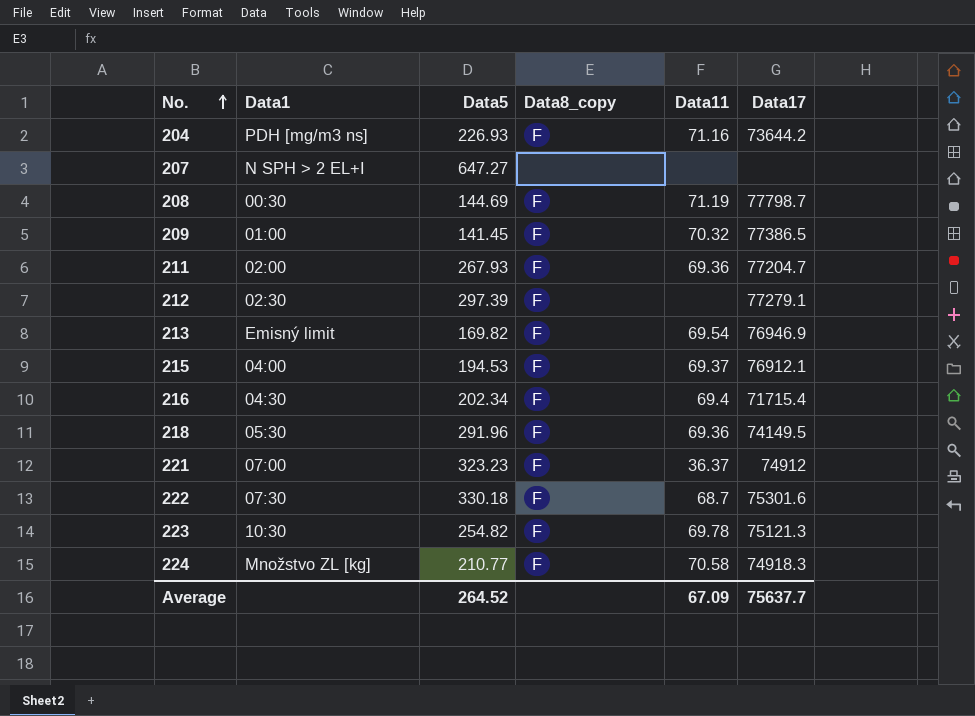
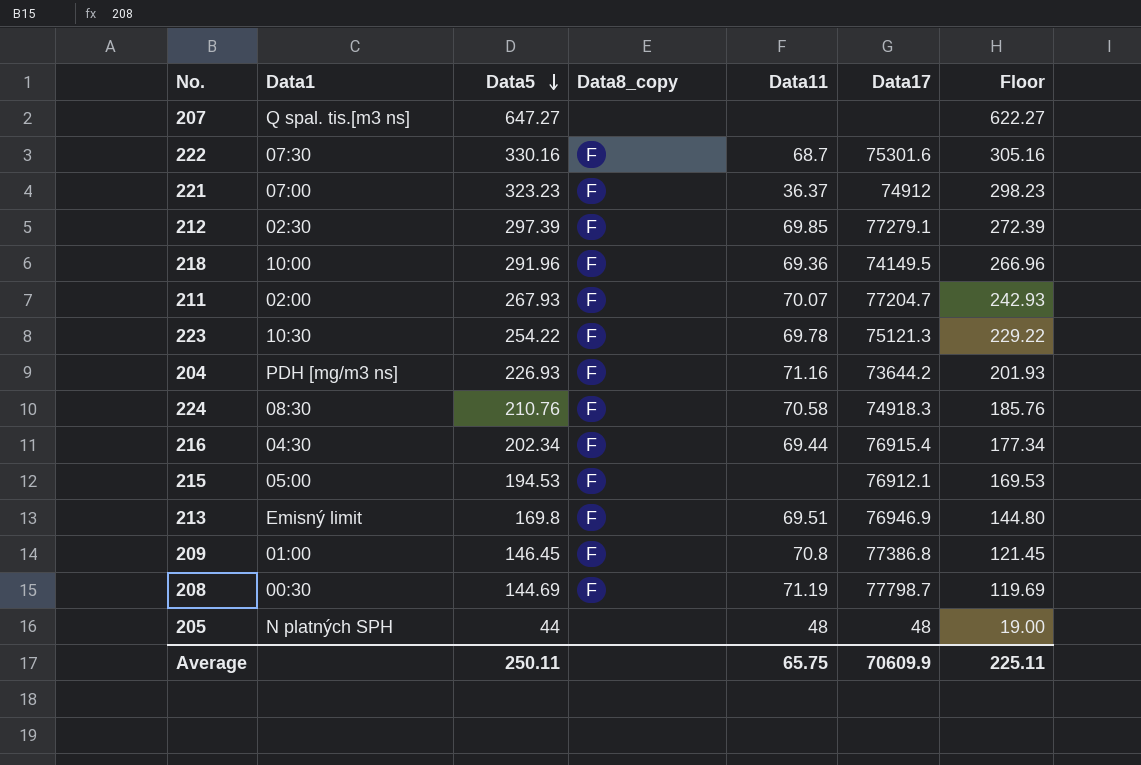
row order: No. ascending -> Data5 descending
column Floor | formula: none -> [Data5] - 25
207 | Data1: N SPH > 2 EL+I -> Q spal. tis.[m3 ns]
222 | Data5: 330.18 -> 330.16
212 | Data11: none -> 69.85
218 | Data1: 05:30 -> 10:00
211 | Data11: 69.36 -> 70.07
223 | Data5: 254.82 -> 254.22
224 | Data1: Množstvo ZL [kg] -> 08:30
224 | Data5: 210.77 -> 210.76
216 | Data11: 69.4 -> 69.44
216 | Data17: 71715.4 -> 76915.4
215 | Data1: 04:00 -> 05:00
215 | Data11: 69.37 -> none
213 | Data5: 169.82 -> 169.8
213 | Data11: 69.54 -> 69.51
209 | Data5: 141.45 -> 146.45
209 | Data11: 70.32 -> 70.8
209 | Data17: 77386.5 -> 77386.8
row 205: none -> N platných SPH | 44 | none | 48 | 48 | 19.00
Average | Data5: 264.52 -> 250.11
Average | Data11: 67.09 -> 65.75
Average | Data17: 75637.7 -> 70609.9

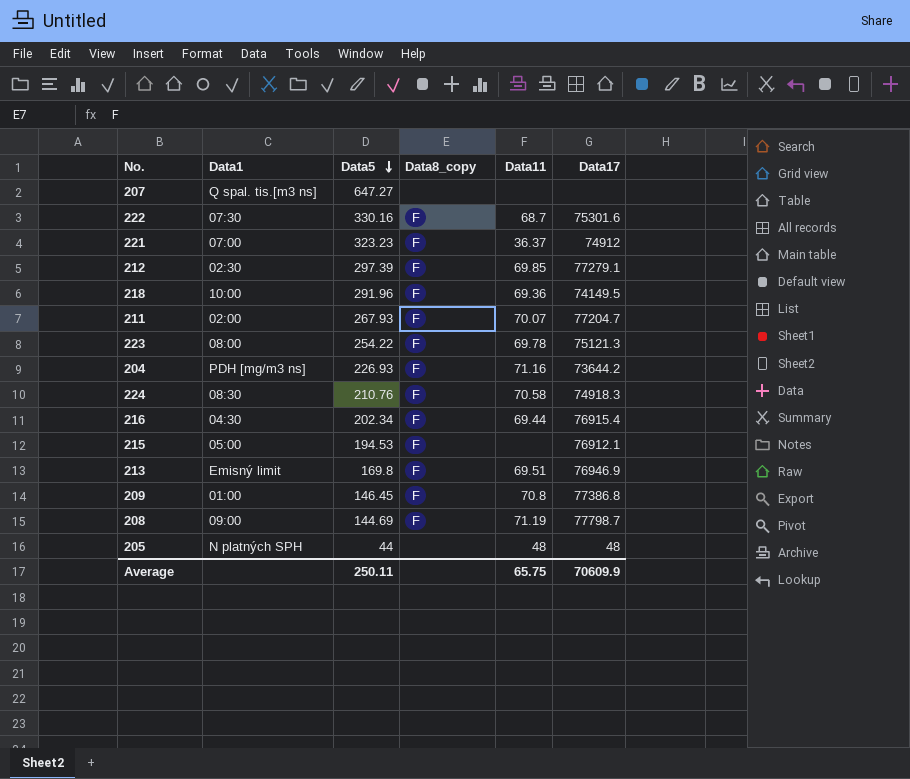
column Floor | formula: [Data5] - 25 -> none
223 | Data1: 10:30 -> 08:00
208 | Data1: 00:30 -> 09:00

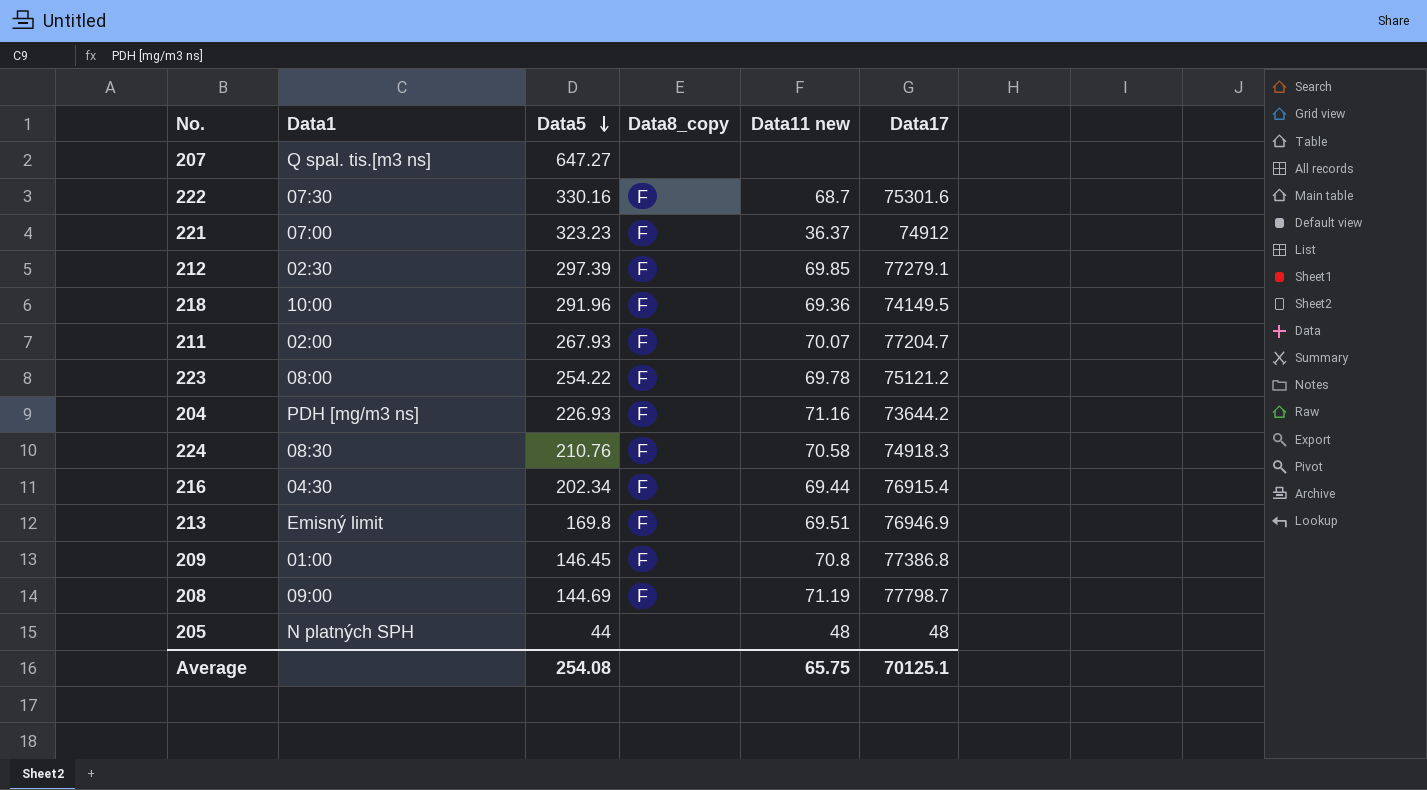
column name: Data11 -> Data11 new
row 215: 05:00 | 194.53 | F | none | 76912.1 -> none
223 | Data17: 75121.3 -> 75121.2
Average | Data5: 250.11 -> 254.08
Average | Data17: 70609.9 -> 70125.1

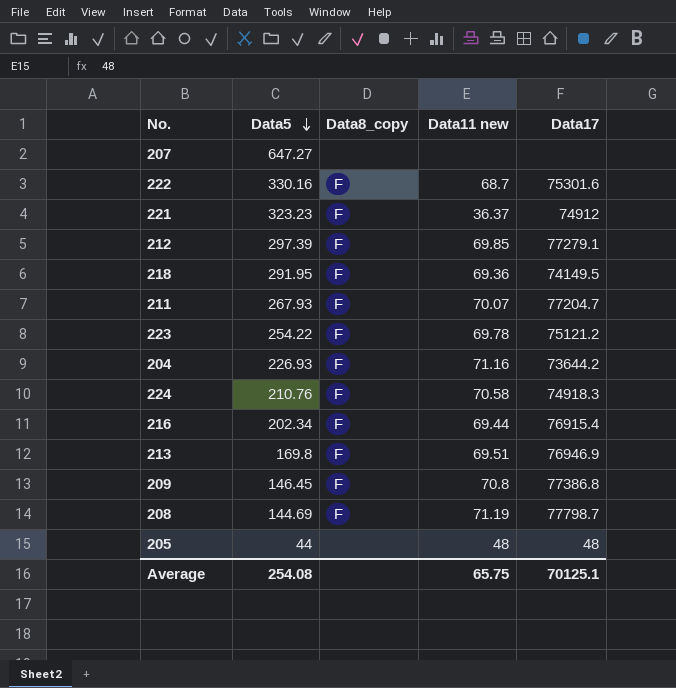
column Data1 | position: 2 -> none
218 | Data5: 291.96 -> 291.95

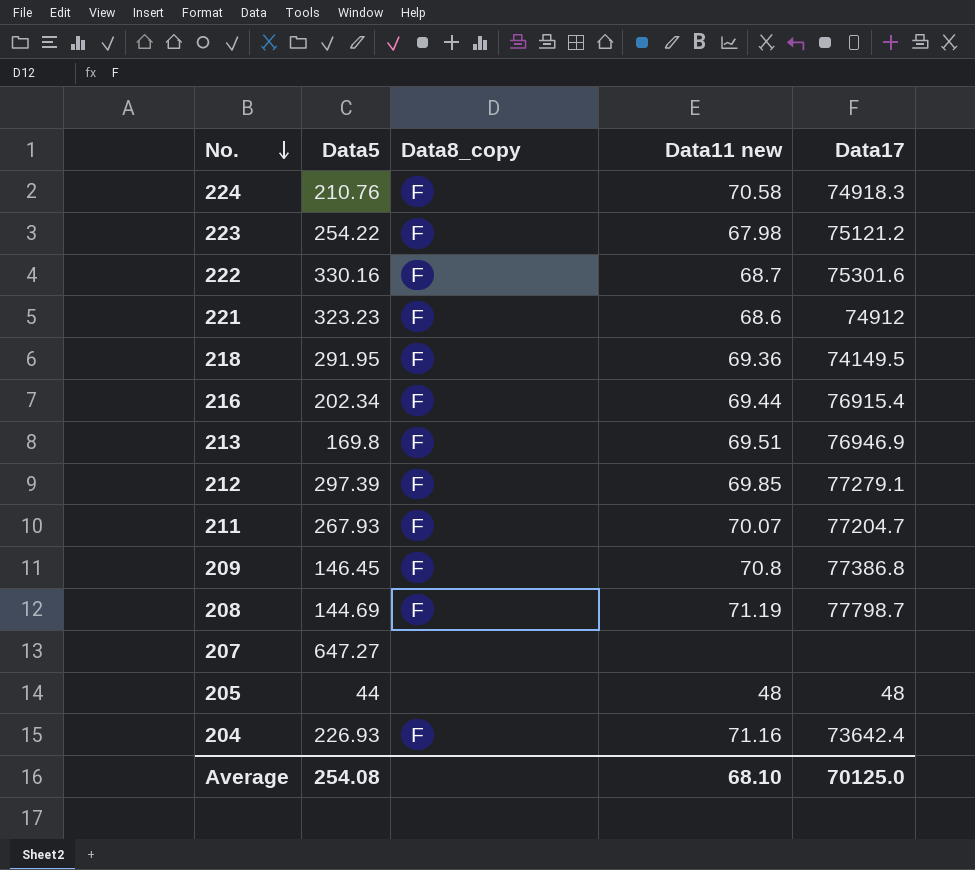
row order: Data5 descending -> No. descending
223 | Data11 new: 69.78 -> 67.98
221 | Data11 new: 36.37 -> 68.6
204 | Data17: 73644.2 -> 73642.4
Average | Data11 new: 65.75 -> 68.10
Average | Data17: 70125.1 -> 70125.0

